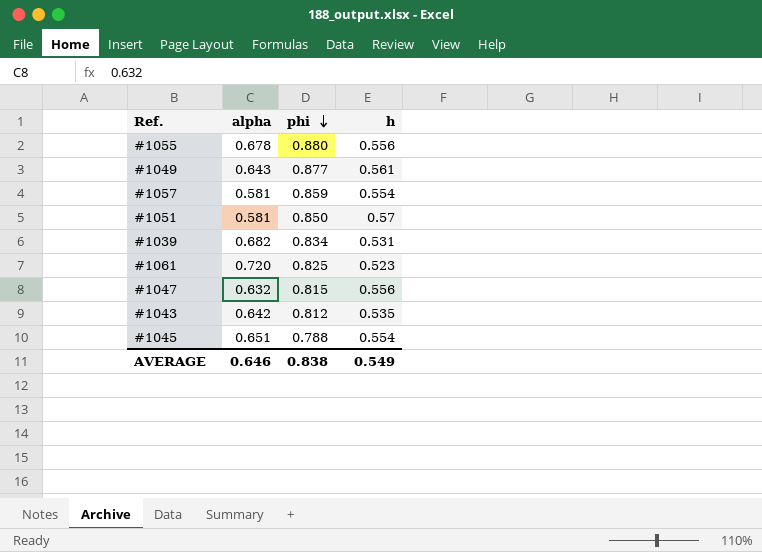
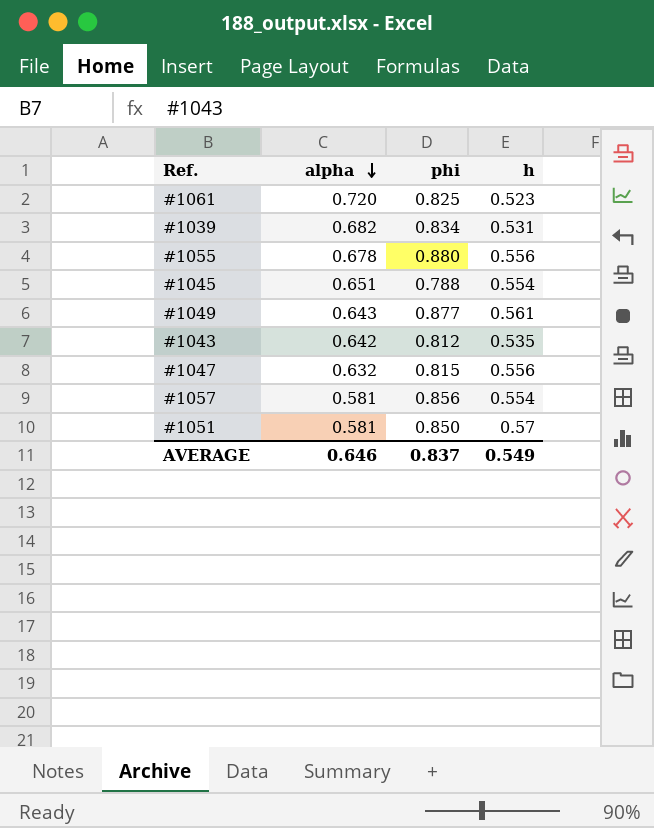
row order: phi descending -> alpha descending
#1057 | phi: 0.859 -> 0.856
AVERAGE | phi: 0.838 -> 0.837

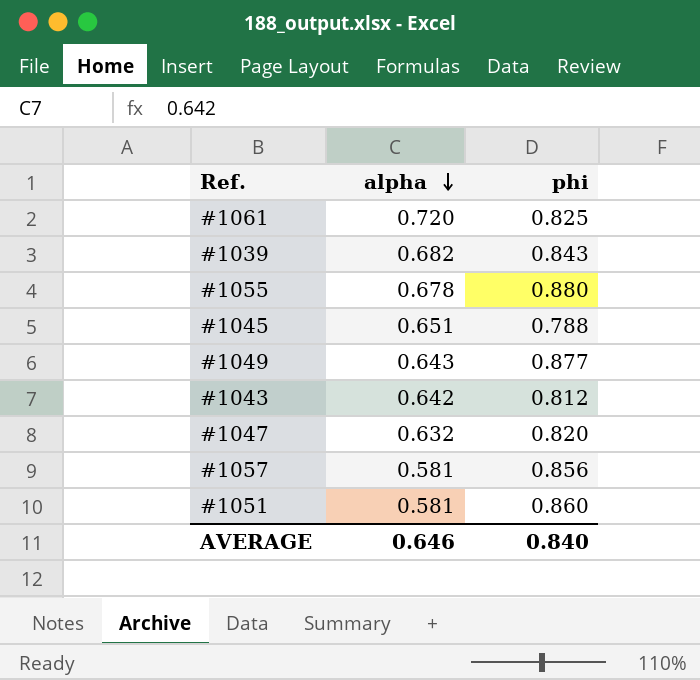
column h | position: 4 -> none
#1039 | phi: 0.834 -> 0.843
#1047 | phi: 0.815 -> 0.820
#1051 | phi: 0.850 -> 0.860
AVERAGE | phi: 0.837 -> 0.840

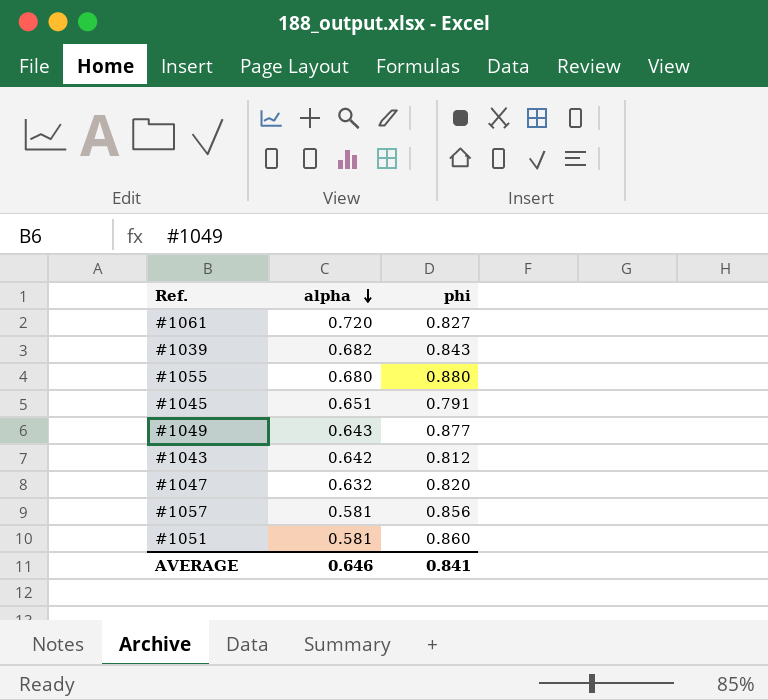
#1061 | phi: 0.825 -> 0.827
#1055 | alpha: 0.678 -> 0.680
#1045 | phi: 0.788 -> 0.791
AVERAGE | phi: 0.840 -> 0.841

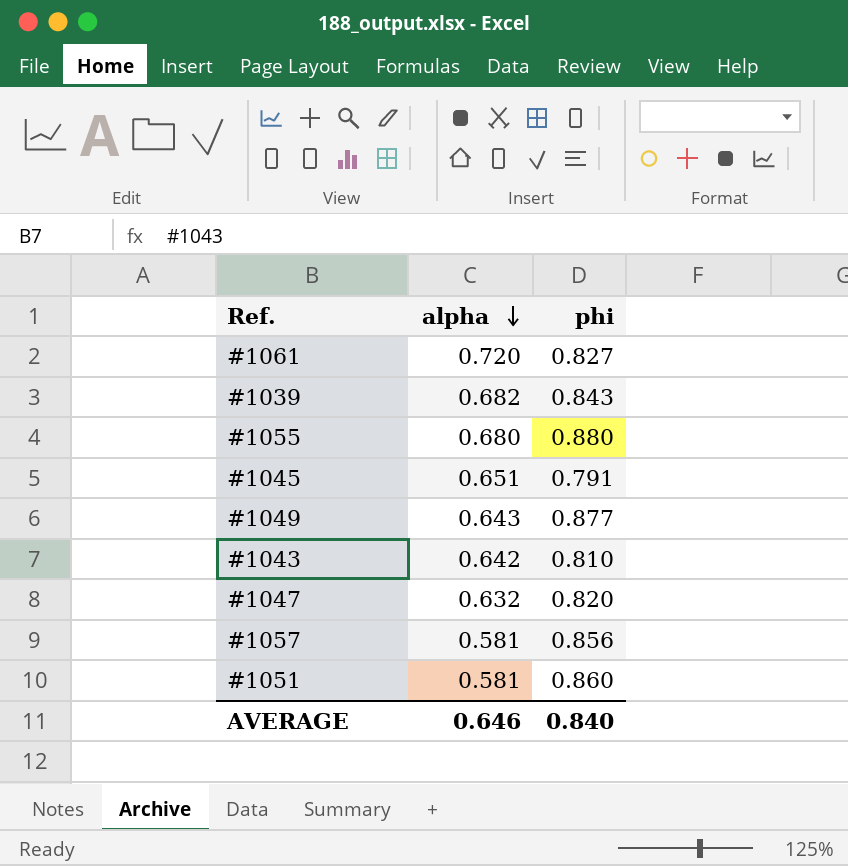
#1043 | phi: 0.812 -> 0.810
AVERAGE | phi: 0.841 -> 0.840

